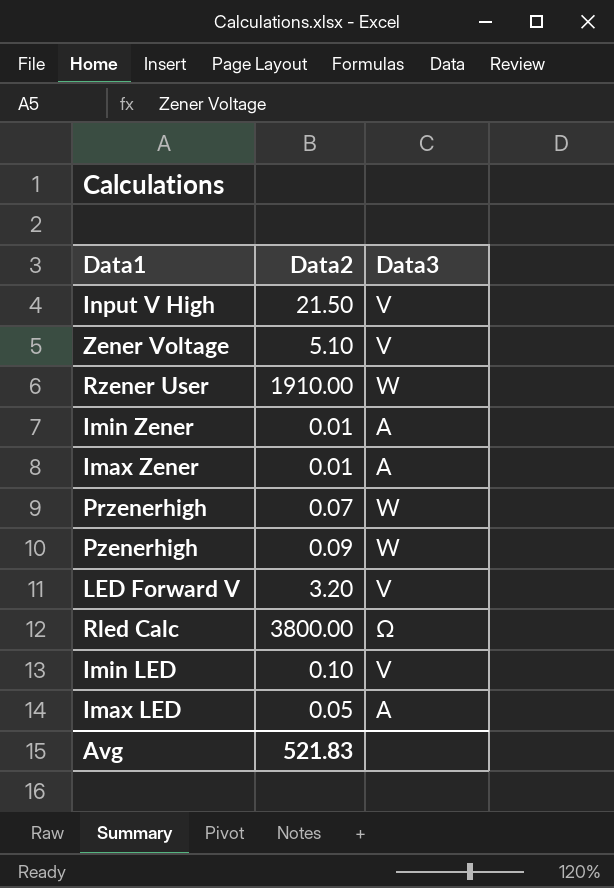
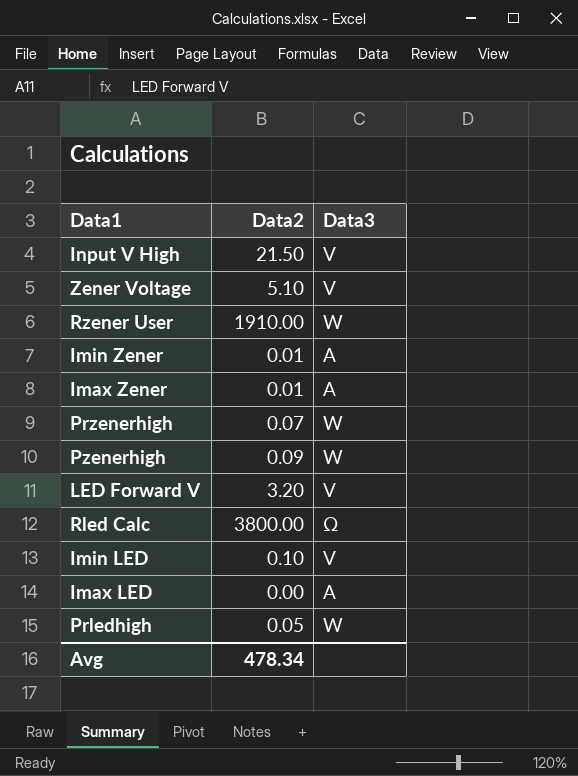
Imax LED | Data2: 0.05 -> 0.00
row Prledhigh: none -> 0.05 | W
Avg | Data2: 521.83 -> 478.34

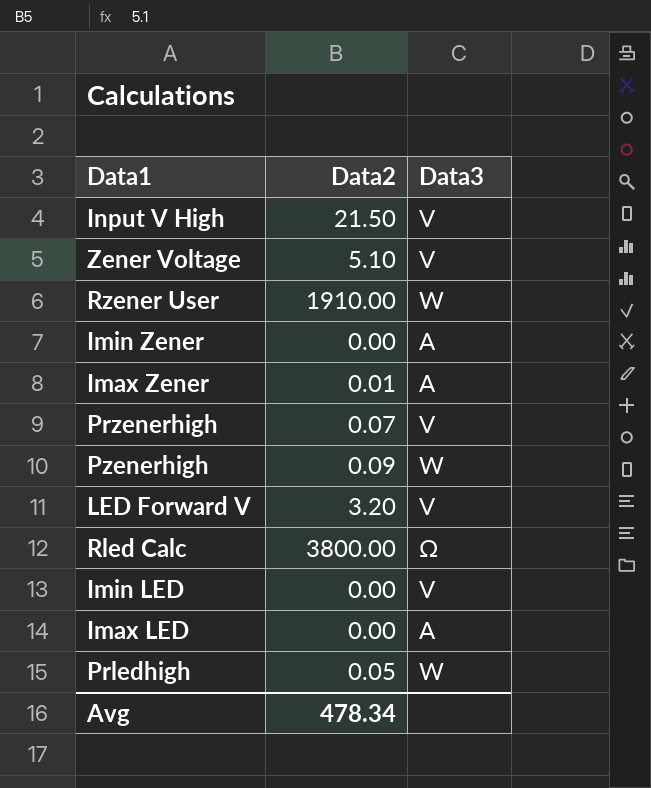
Imin Zener | Data2: 0.01 -> 0.00
Przenerhigh | Data3: W -> V
Imin LED | Data2: 0.10 -> 0.00

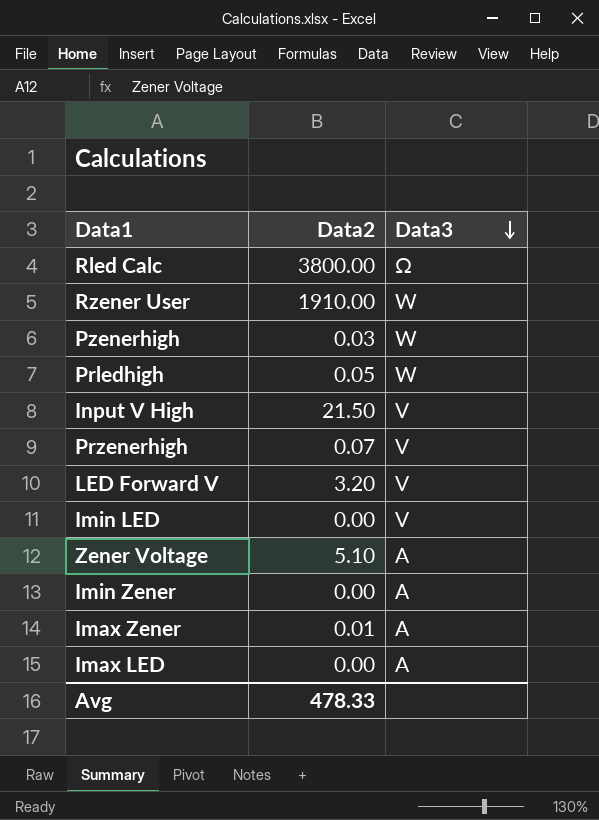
row order: none -> Data3 descending
Pzenerhigh | Data2: 0.09 -> 0.03
Zener Voltage | Data3: V -> A
Avg | Data2: 478.34 -> 478.33

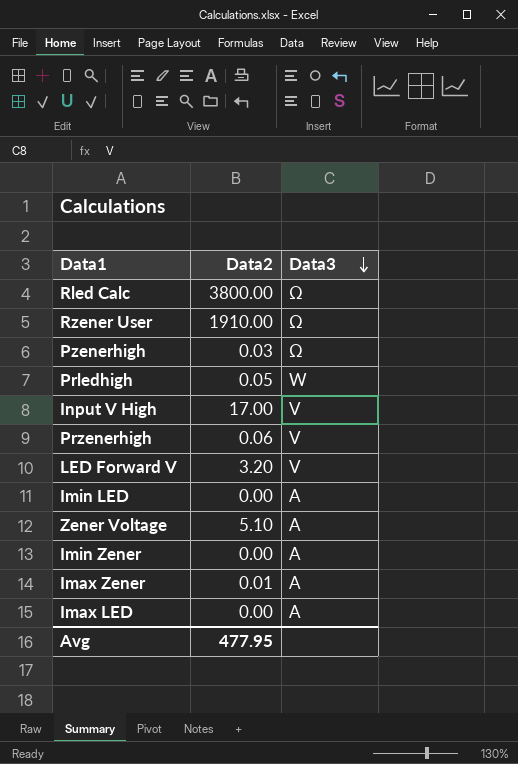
Rzener User | Data3: W -> Ω
Pzenerhigh | Data3: W -> Ω
Input V High | Data2: 21.50 -> 17.00
Przenerhigh | Data2: 0.07 -> 0.06
Imin LED | Data3: V -> A
Avg | Data2: 478.33 -> 477.95

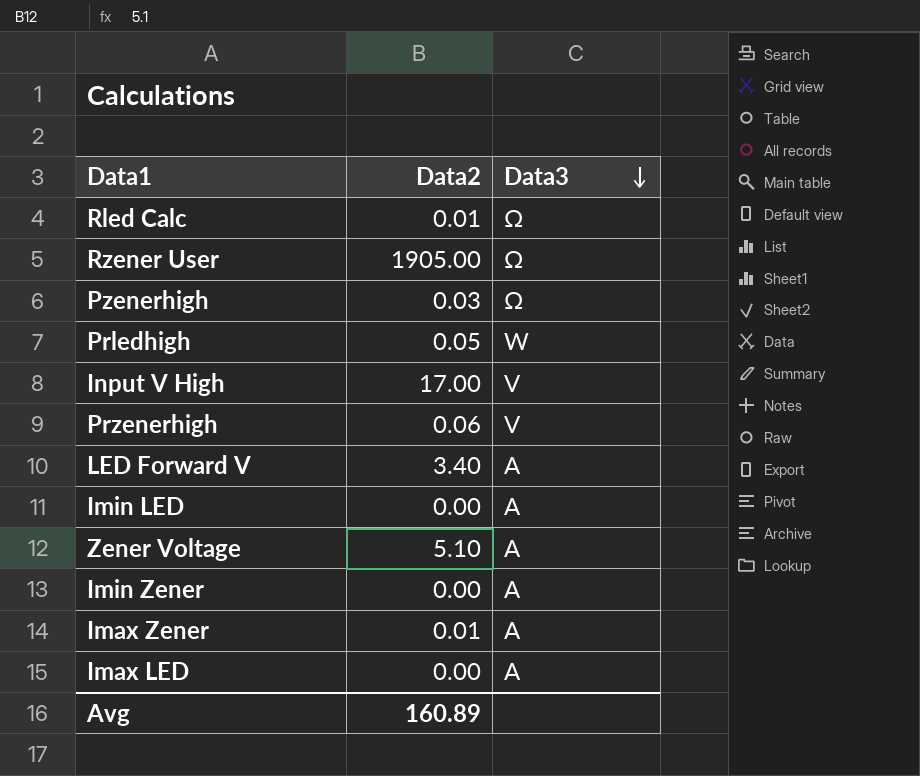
Rled Calc | Data2: 3800.00 -> 0.01
Rzener User | Data2: 1910.00 -> 1905.00
LED Forward V | Data2: 3.20 -> 3.40
LED Forward V | Data3: V -> A
Avg | Data2: 477.95 -> 160.89

